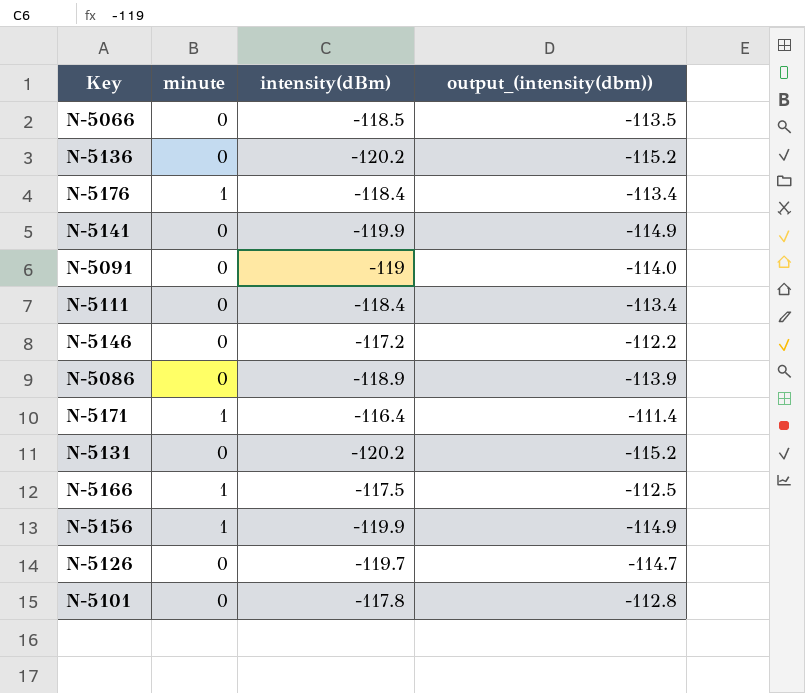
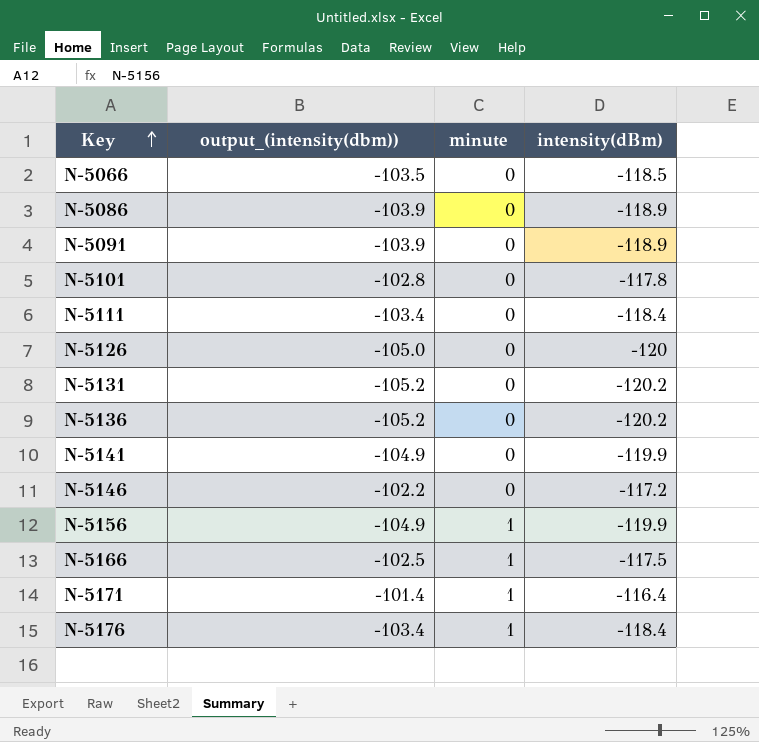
row order: none -> Key ascending
column output_(intensity(dbm)) | formula: [intensity(dBm)] + 5 -> [intensity(dBm)] + 15
column output_(intensity(dbm)) | position: 4 -> 2
N-5091 | intensity(dBm): -119 -> -118.9
N-5126 | intensity(dBm): -119.7 -> -120

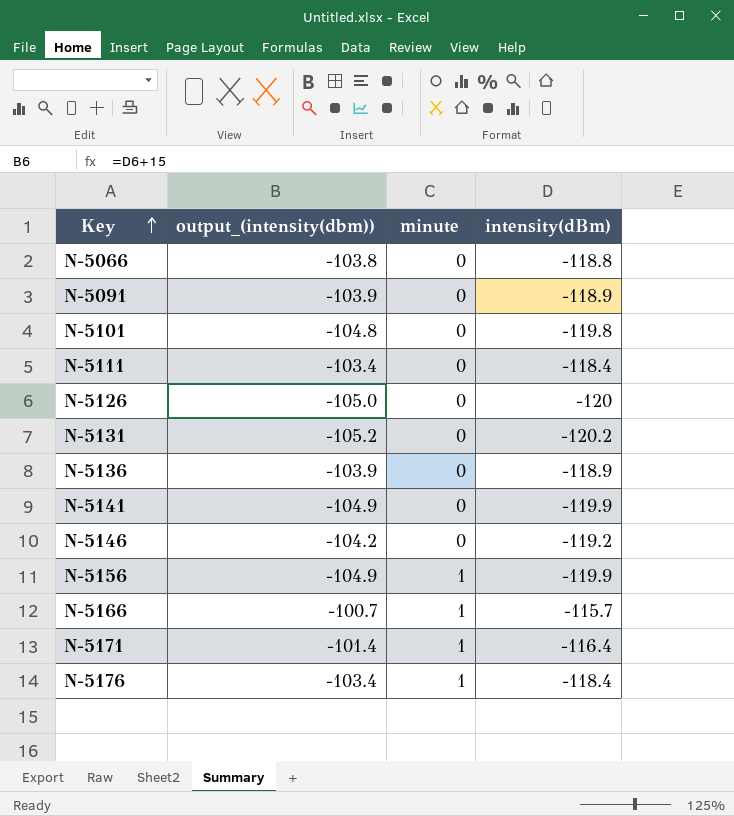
row N-5086: -103.9 | 0 | -118.9 -> none
N-5066 | output_(intensity(dbm)): -103.5 -> -103.8
N-5066 | intensity(dBm): -118.5 -> -118.8
N-5101 | output_(intensity(dbm)): -102.8 -> -104.8
N-5101 | intensity(dBm): -117.8 -> -119.8
N-5136 | output_(intensity(dbm)): -105.2 -> -103.9
N-5136 | intensity(dBm): -120.2 -> -118.9
N-5146 | output_(intensity(dbm)): -102.2 -> -104.2
N-5146 | intensity(dBm): -117.2 -> -119.2
N-5166 | output_(intensity(dbm)): -102.5 -> -100.7
N-5166 | intensity(dBm): -117.5 -> -115.7

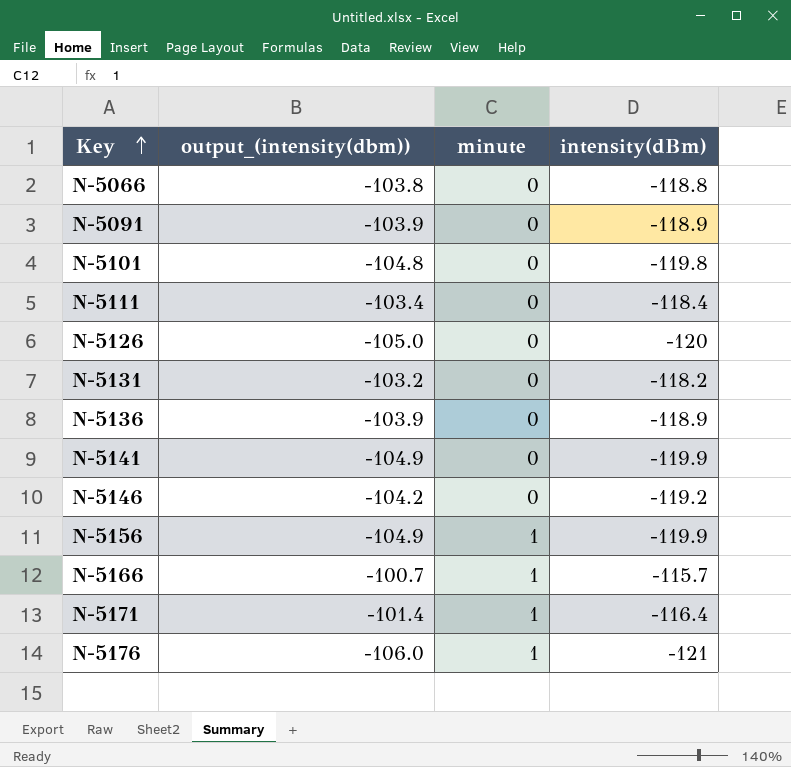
N-5131 | output_(intensity(dbm)): -105.2 -> -103.2
N-5131 | intensity(dBm): -120.2 -> -118.2
N-5176 | output_(intensity(dbm)): -103.4 -> -106.0
N-5176 | intensity(dBm): -118.4 -> -121

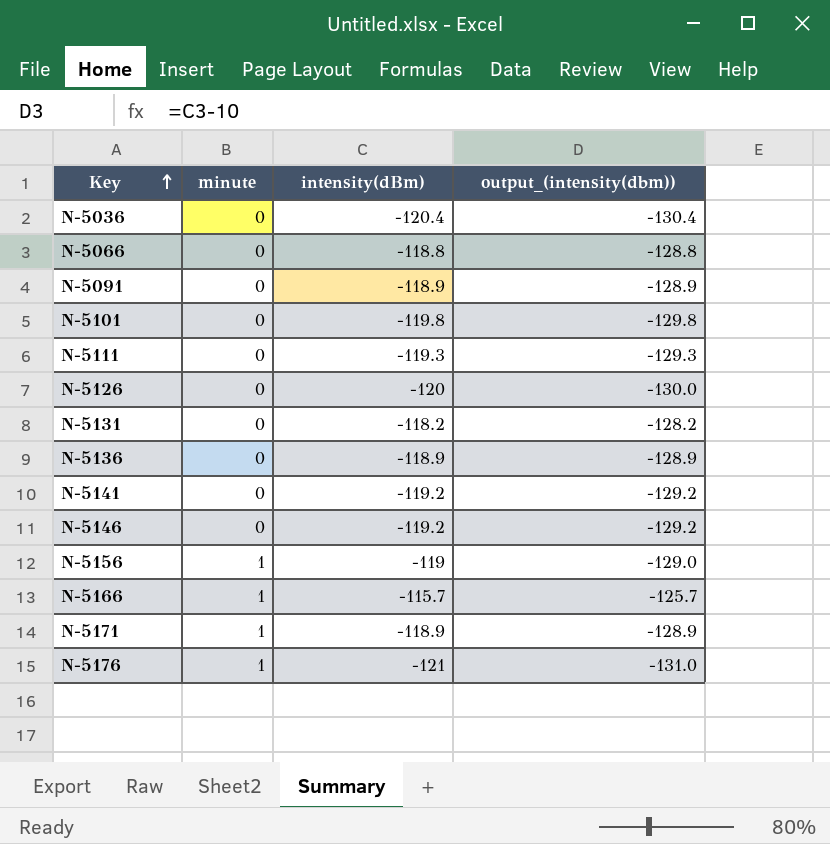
column output_(intensity(dbm)) | formula: [intensity(dBm)] + 15 -> [intensity(dBm)] - 10
column output_(intensity(dbm)) | position: 2 -> 4
row N-5036: none -> 0 | -120.4 | -130.4
N-5111 | intensity(dBm): -118.4 -> -119.3
N-5141 | intensity(dBm): -119.9 -> -119.2
N-5156 | intensity(dBm): -119.9 -> -119
N-5171 | intensity(dBm): -116.4 -> -118.9

